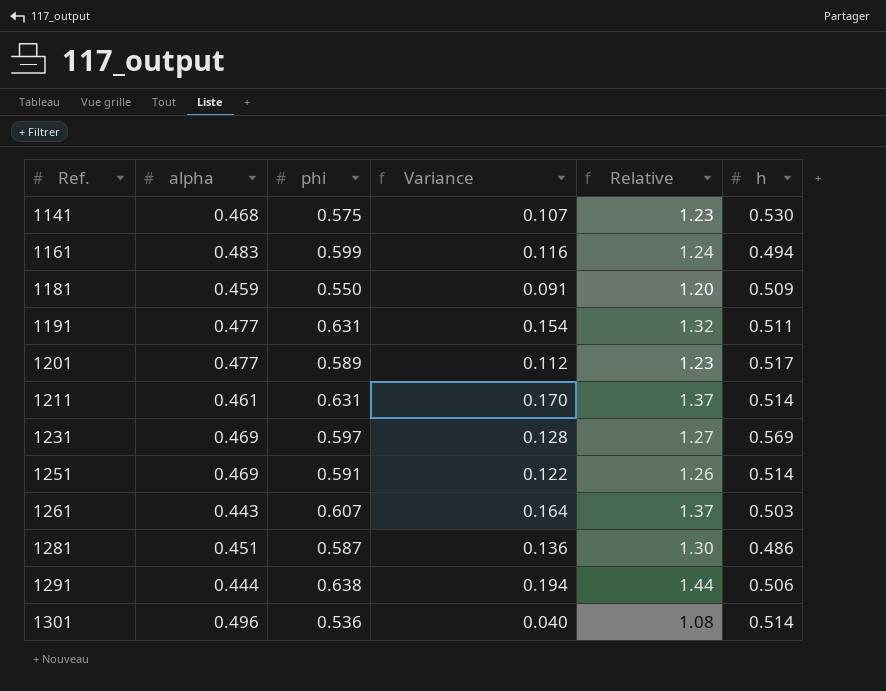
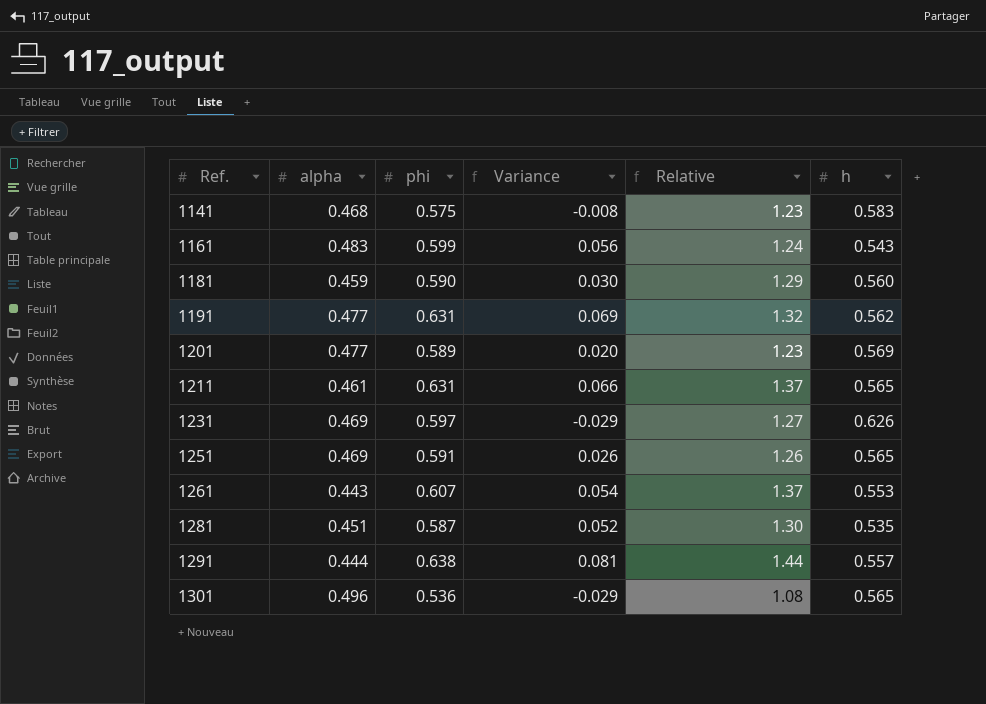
column Variance | formula: [phi] - [alpha] -> [phi] - [h]
1141 | h: 0.530 -> 0.583
1161 | h: 0.494 -> 0.543
1181 | phi: 0.550 -> 0.590
1181 | Relative: 1.20 -> 1.29
1181 | h: 0.509 -> 0.560
1191 | h: 0.511 -> 0.562
1201 | h: 0.517 -> 0.569
1211 | h: 0.514 -> 0.565
1231 | h: 0.569 -> 0.626
1251 | h: 0.514 -> 0.565
1261 | h: 0.503 -> 0.553
1281 | h: 0.486 -> 0.535
1291 | h: 0.506 -> 0.557
1301 | h: 0.514 -> 0.565

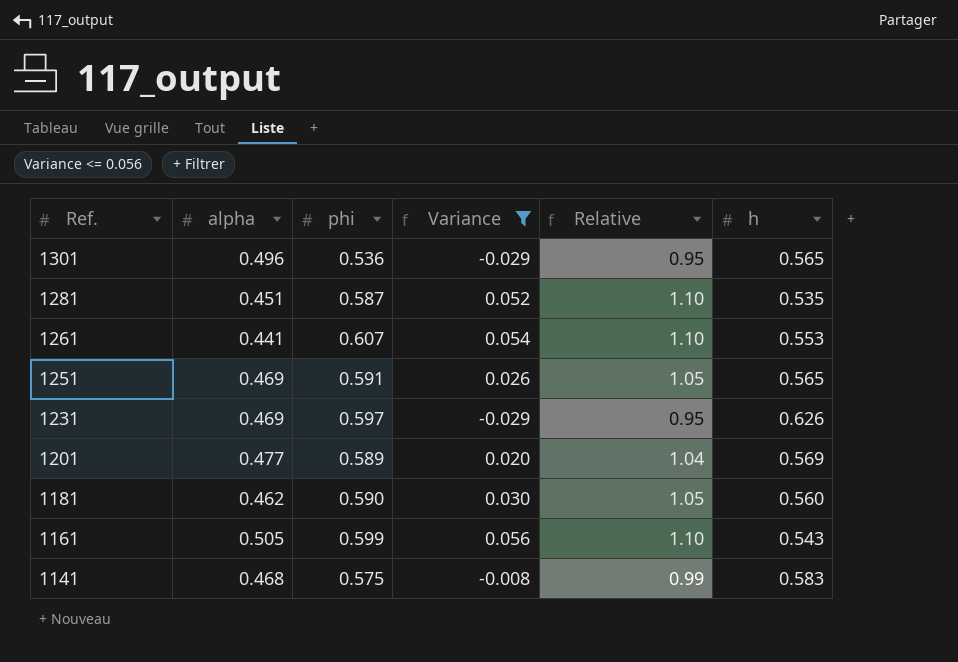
filter: none -> Variance <= 0.056
row order: Ref. ascending -> Ref. descending
column Relative | formula: [phi] / [alpha] -> [phi] / [h]
1261 | alpha: 0.443 -> 0.441
1181 | alpha: 0.459 -> 0.462
1161 | alpha: 0.483 -> 0.505

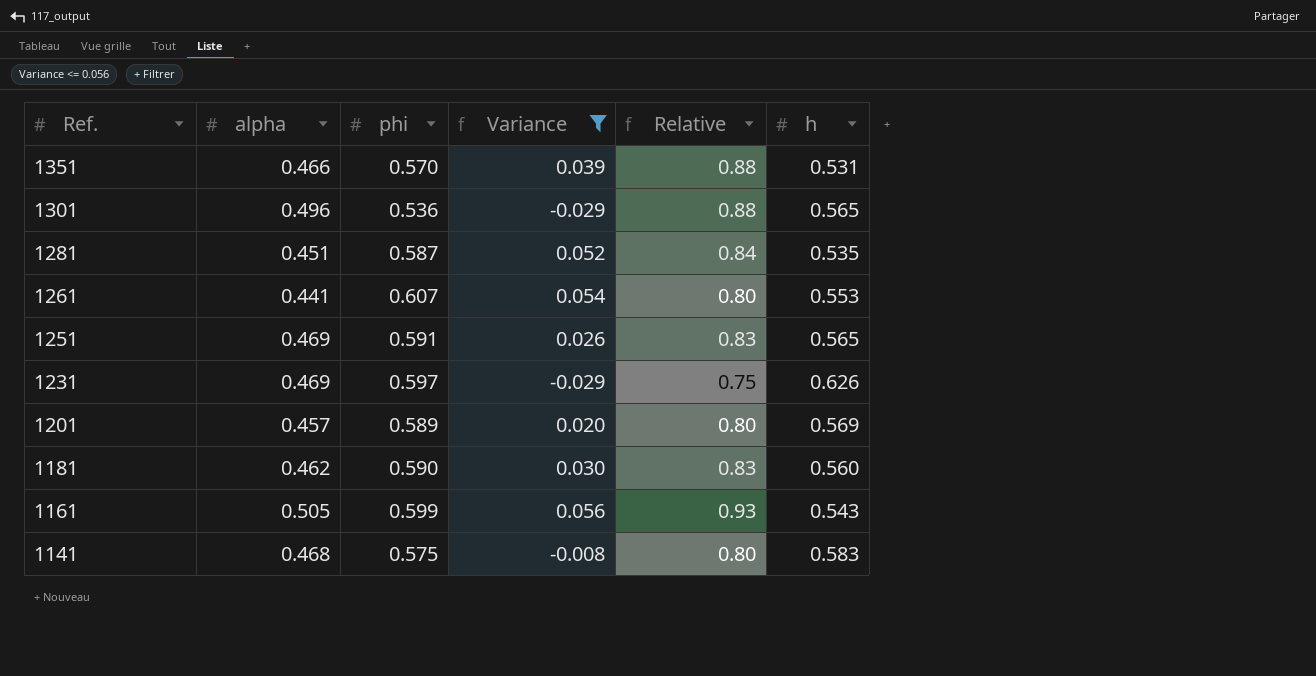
column Relative | formula: [phi] / [h] -> [alpha] / [h]
row 1351: none -> 0.466 | 0.570 | 0.039 | 0.88 | 0.531
1201 | alpha: 0.477 -> 0.457

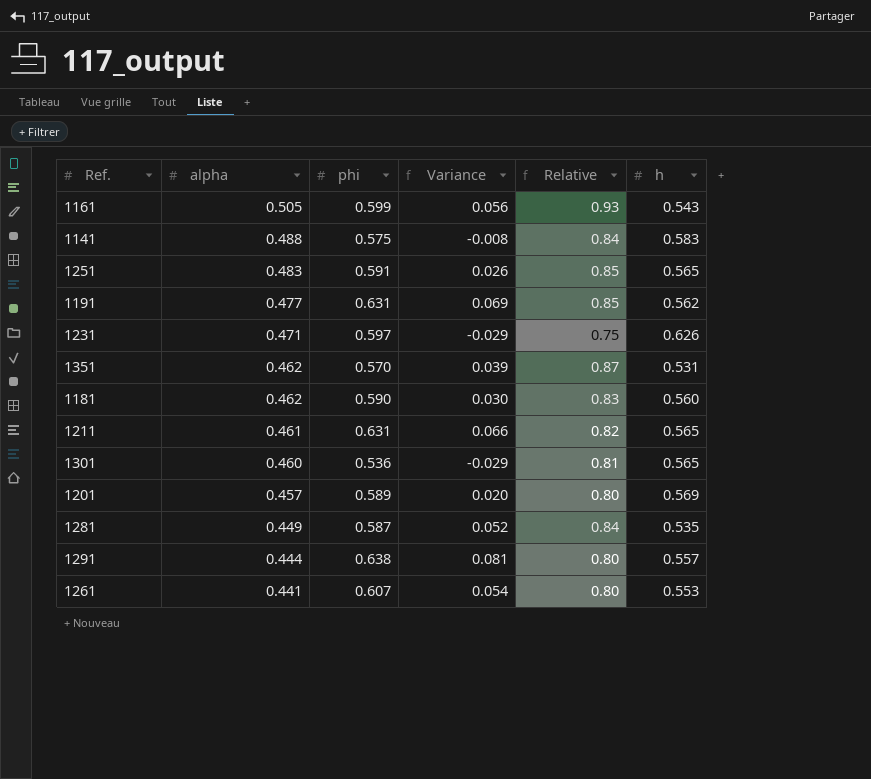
filter: Variance <= 0.056 -> none
row order: Ref. descending -> alpha descending
1141 | alpha: 0.468 -> 0.488
1141 | Relative: 0.80 -> 0.84
1251 | alpha: 0.469 -> 0.483
1251 | Relative: 0.83 -> 0.85
1231 | alpha: 0.469 -> 0.471
1351 | alpha: 0.466 -> 0.462
1351 | Relative: 0.88 -> 0.87
1301 | alpha: 0.496 -> 0.460
1301 | Relative: 0.88 -> 0.81
1281 | alpha: 0.451 -> 0.449

